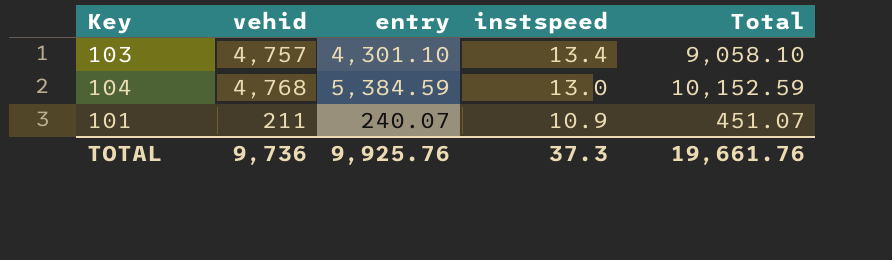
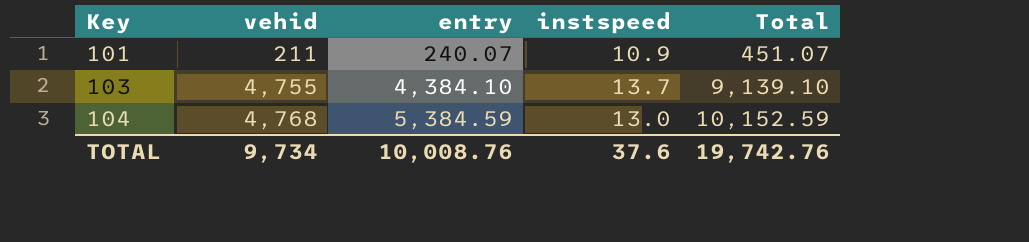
row order: instspeed descending -> Key ascending
103 | vehid: 4,757 -> 4,755
103 | entry: 4,301.10 -> 4,384.10
103 | instspeed: 13.4 -> 13.7
103 | Total: 9,058.10 -> 9,139.10
TOTAL | vehid: 9,736 -> 9,734
TOTAL | entry: 9,925.76 -> 10,008.76
TOTAL | instspeed: 37.3 -> 37.6
TOTAL | Total: 19,661.76 -> 19,742.76

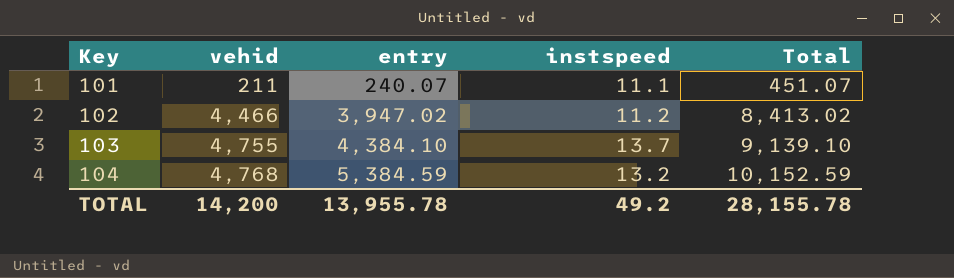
101 | instspeed: 10.9 -> 11.1
row 102: none -> 4,466 | 3,947.02 | 11.2 | 8,413.02
104 | instspeed: 13.0 -> 13.2
TOTAL | vehid: 9,734 -> 14,200
TOTAL | entry: 10,008.76 -> 13,955.78
TOTAL | instspeed: 37.6 -> 49.2
TOTAL | Total: 19,742.76 -> 28,155.78

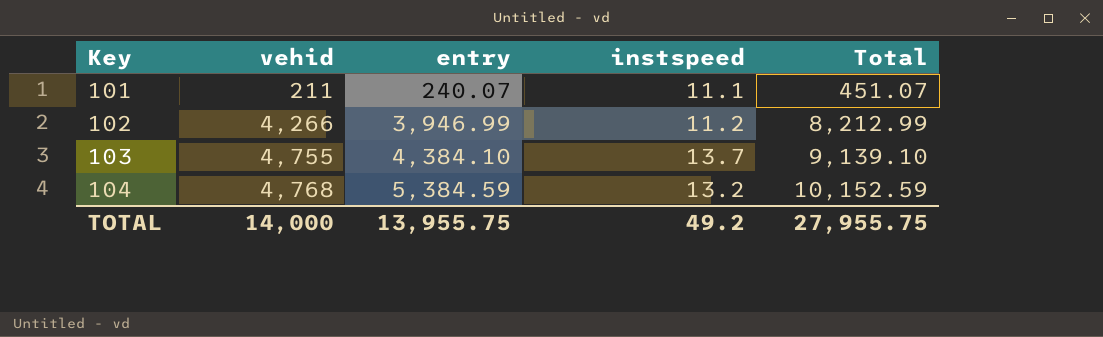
102 | vehid: 4,466 -> 4,266
102 | entry: 3,947.02 -> 3,946.99
102 | Total: 8,413.02 -> 8,212.99
TOTAL | vehid: 14,200 -> 14,000
TOTAL | entry: 13,955.78 -> 13,955.75
TOTAL | Total: 28,155.78 -> 27,955.75

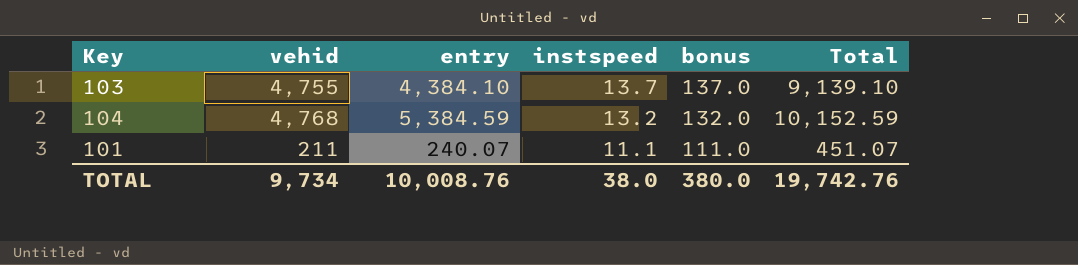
row order: Key ascending -> instspeed descending
column bonus | formula: none -> [instspeed] * 10
row 102: 4,266 | 3,946.99 | 11.2 | 8,212.99 -> none
TOTAL | vehid: 14,000 -> 9,734
TOTAL | entry: 13,955.75 -> 10,008.76
TOTAL | instspeed: 49.2 -> 38.0
TOTAL | Total: 27,955.75 -> 19,742.76

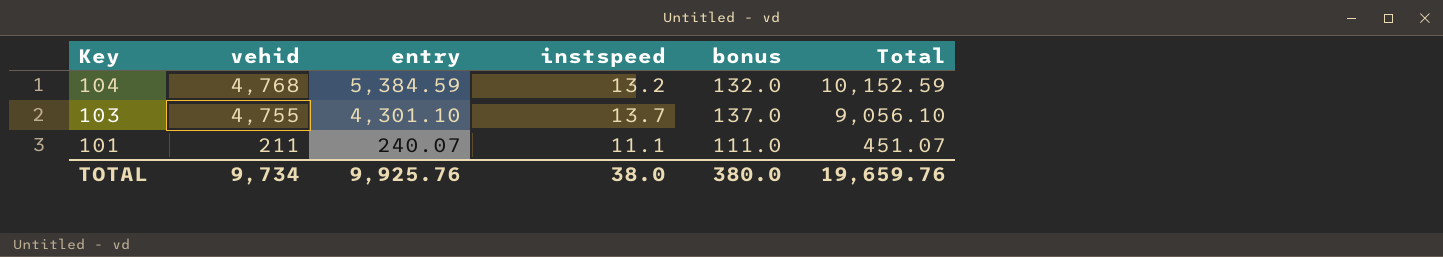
row order: instspeed descending -> Key descending
103 | entry: 4,384.10 -> 4,301.10
103 | Total: 9,139.10 -> 9,056.10
TOTAL | entry: 10,008.76 -> 9,925.76
TOTAL | Total: 19,742.76 -> 19,659.76

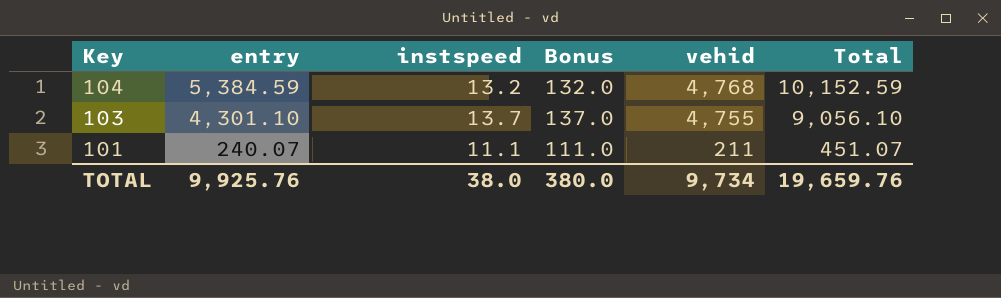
column name: bonus -> Bonus
column vehid | position: 2 -> 5

